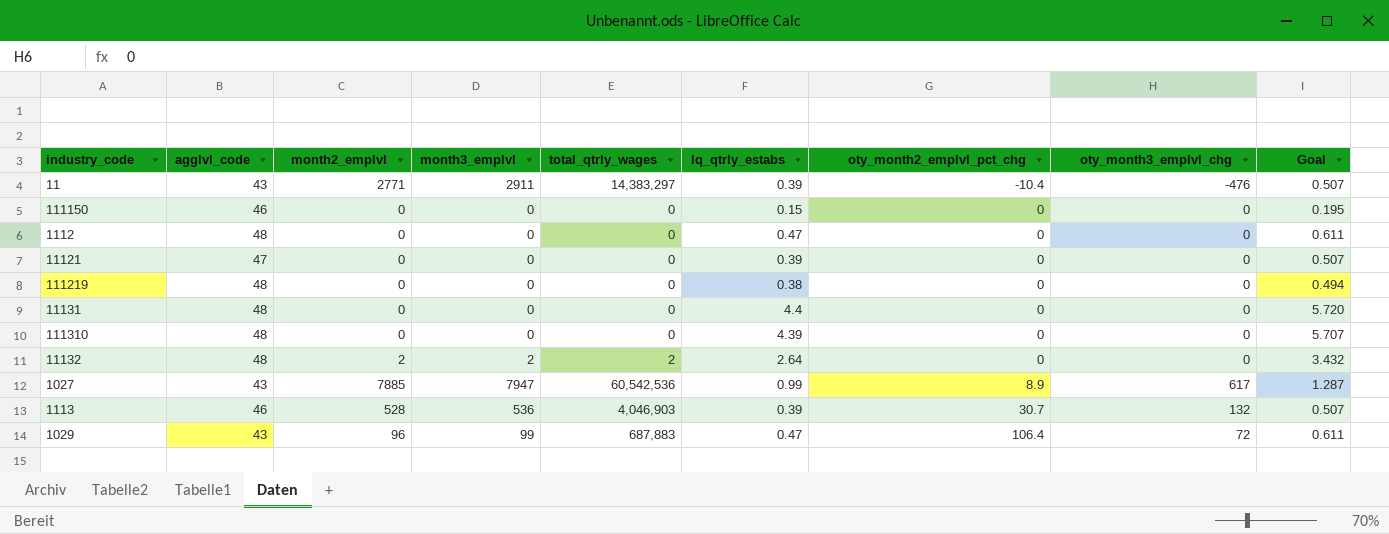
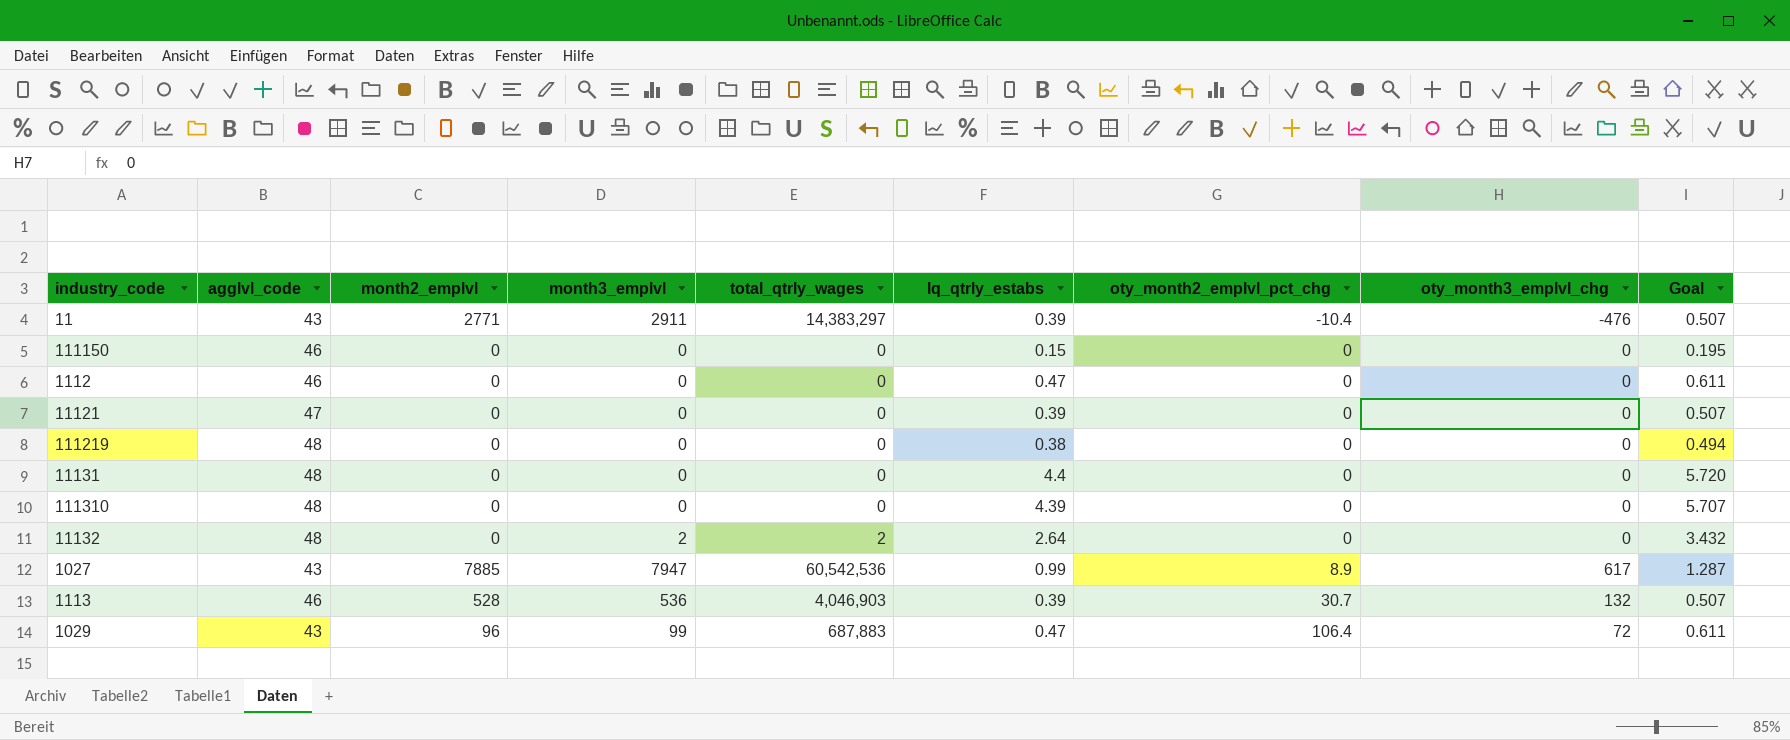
1112 | agglvl_code: 48 -> 46
11132 | month2_emplvl: 2 -> 0

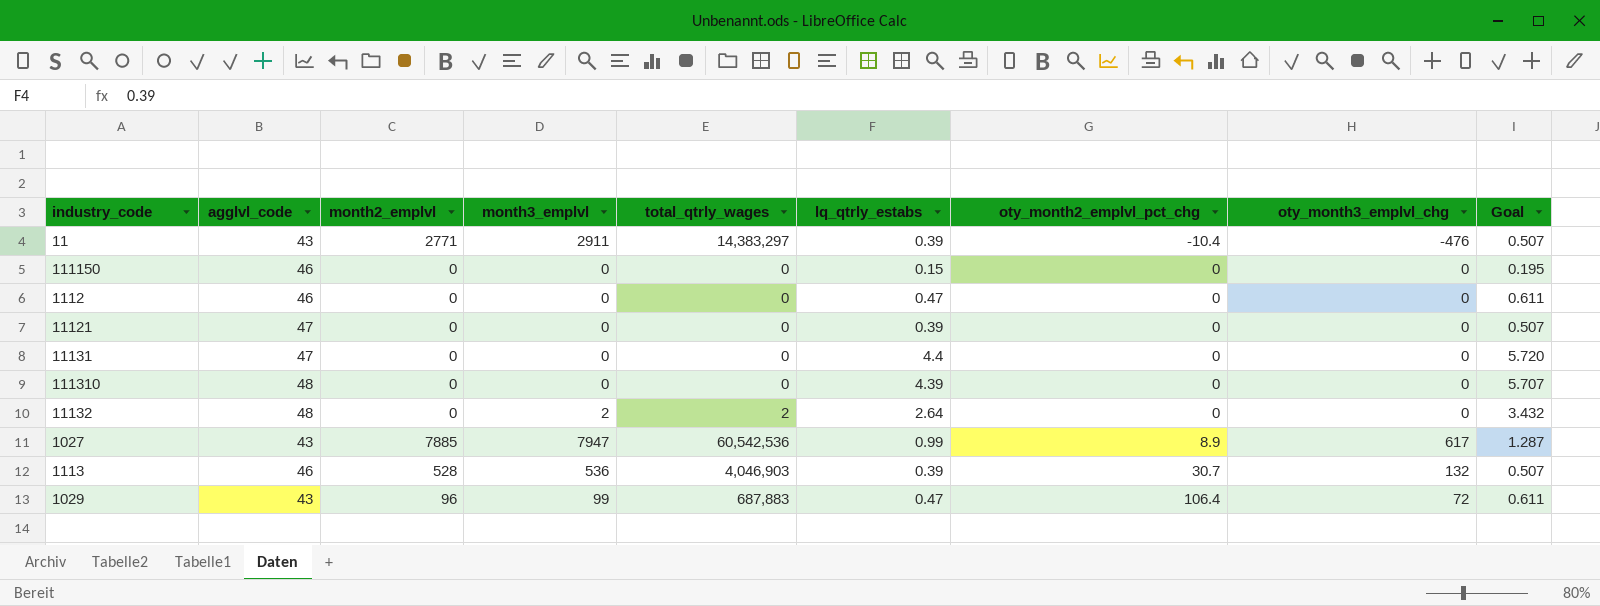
row 111219: 48 | 0 | 0 | 0 | 0.38 | 0 | 0 | 0.494 -> none
11131 | agglvl_code: 48 -> 47

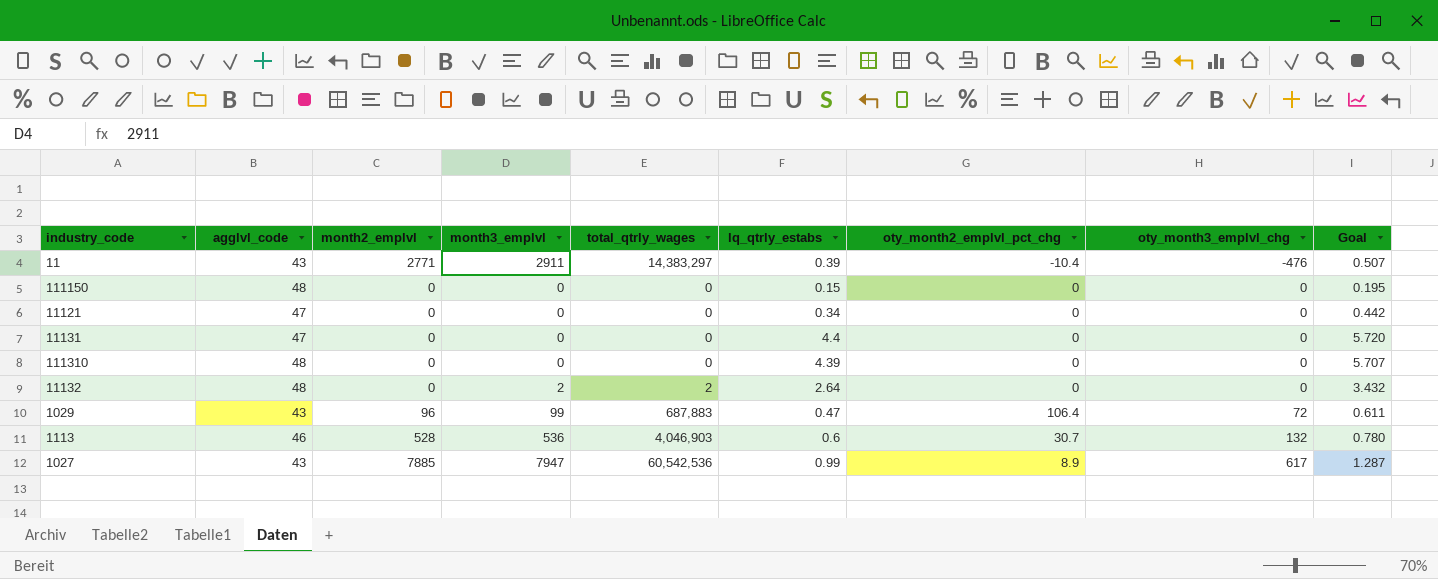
row order: oty_month2_emplvl_pct_chg ascending -> oty_month3_emplvl_chg ascending
row 1112: 46 | 0 | 0 | 0 | 0.47 | 0 | 0 | 0.611 -> none
111150 | agglvl_code: 46 -> 48
11121 | lq_qtrly_estabs: 0.39 -> 0.34
11121 | Goal: 0.507 -> 0.442
1113 | lq_qtrly_estabs: 0.39 -> 0.6
1113 | Goal: 0.507 -> 0.780

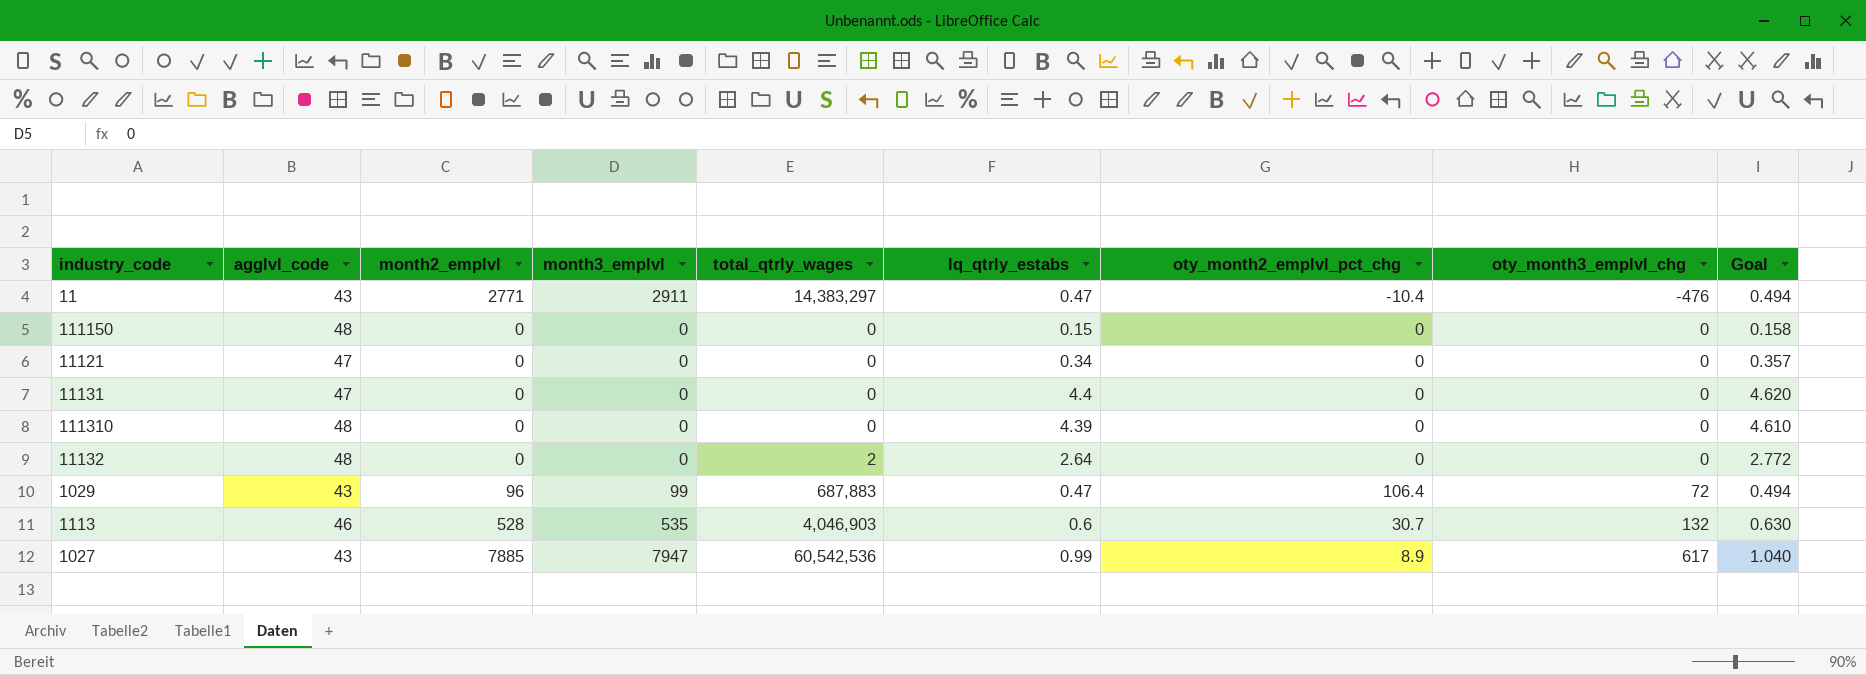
column Goal | formula: [lq_qtrly_estabs] * 1.3 -> [lq_qtrly_estabs] * 1.05
11 | lq_qtrly_estabs: 0.39 -> 0.47
11132 | month3_emplvl: 2 -> 0
1113 | month3_emplvl: 536 -> 535

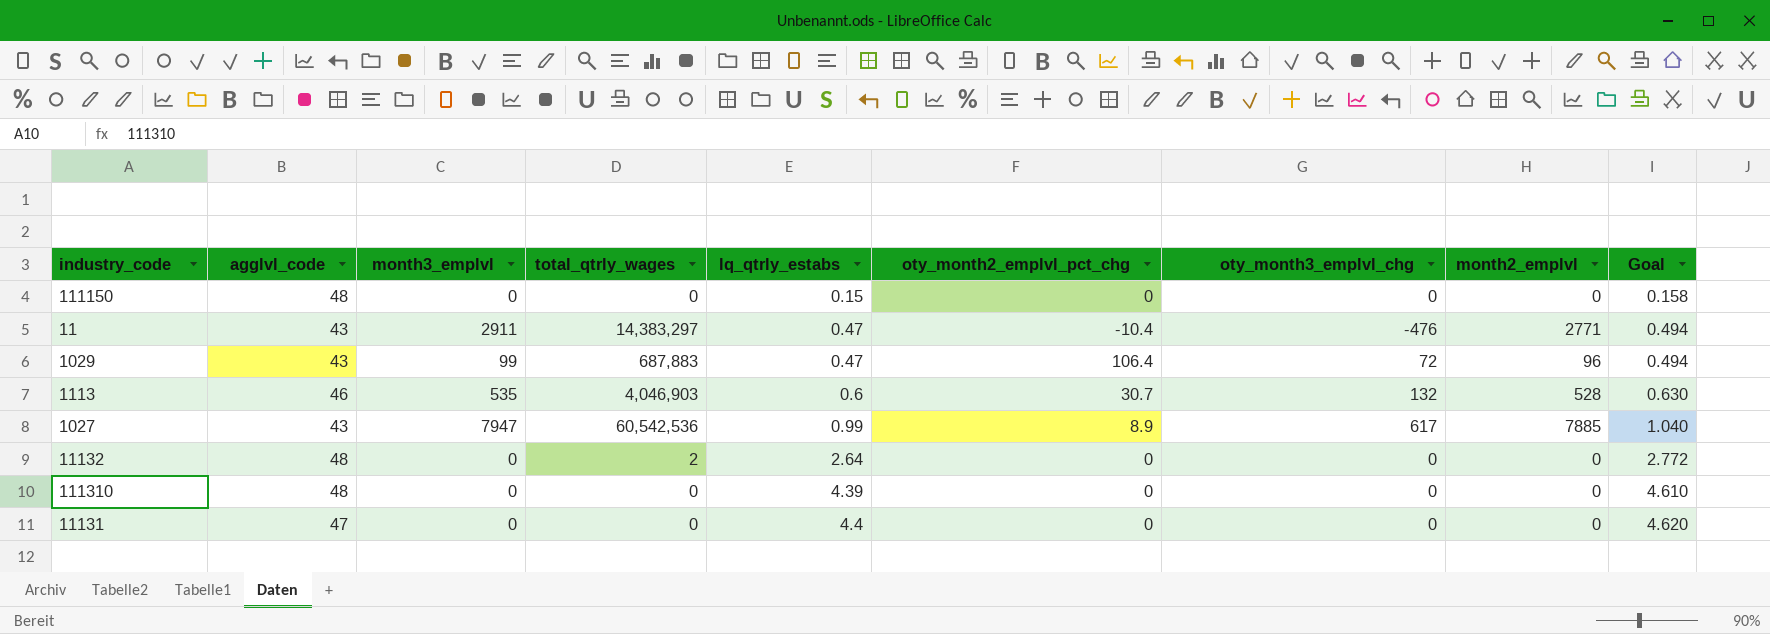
row order: oty_month3_emplvl_chg ascending -> lq_qtrly_estabs ascending
column month2_emplvl | position: 3 -> 8
row 11121: 47 | 0 | 0 | 0 | 0.34 | 0 | 0 | 0.357 -> none

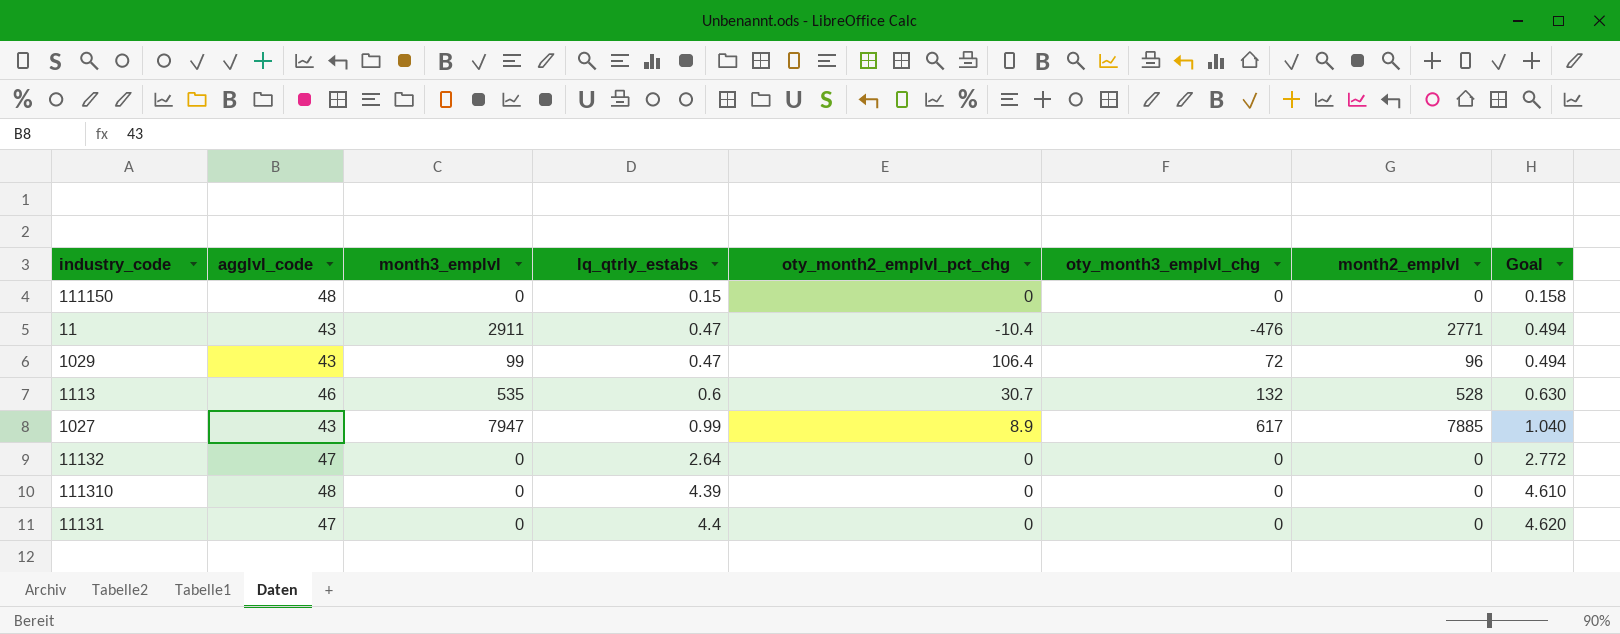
column total_qtrly_wages | position: 4 -> none
11132 | agglvl_code: 48 -> 47

